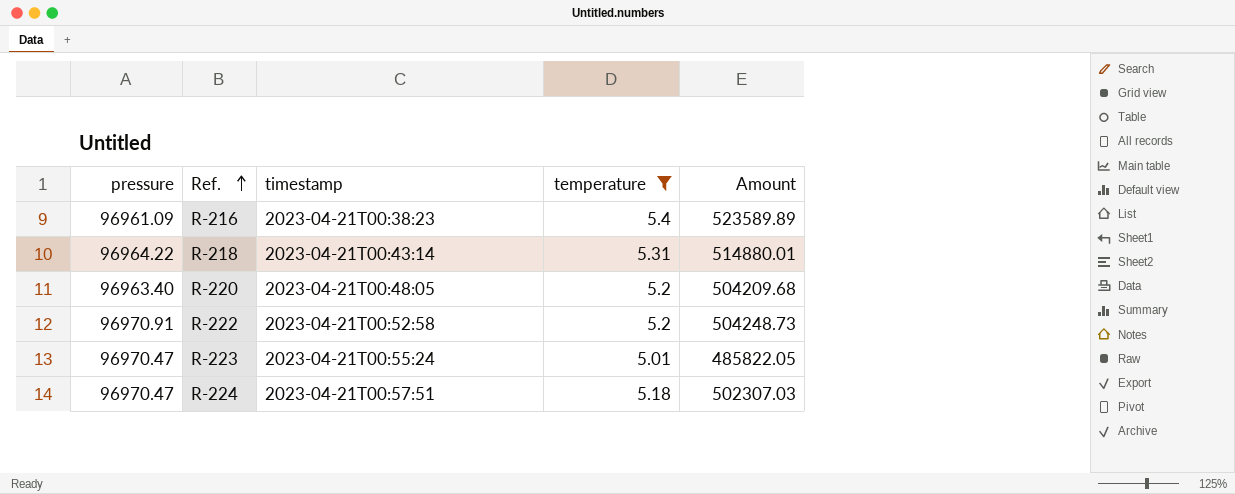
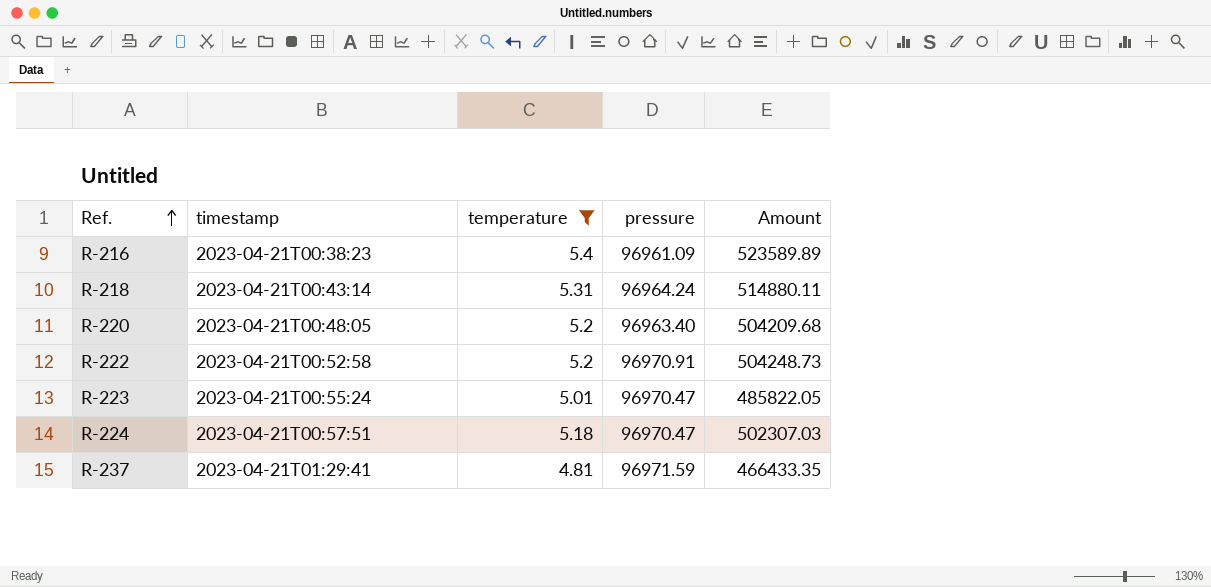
column pressure | position: 1 -> 4
R-218 | pressure: 96964.22 -> 96964.24
R-218 | Amount: 514880.01 -> 514880.11
row R-237: none -> 2023-04-21T01:29:41 | 4.81 | 96971.59 | 466433.35

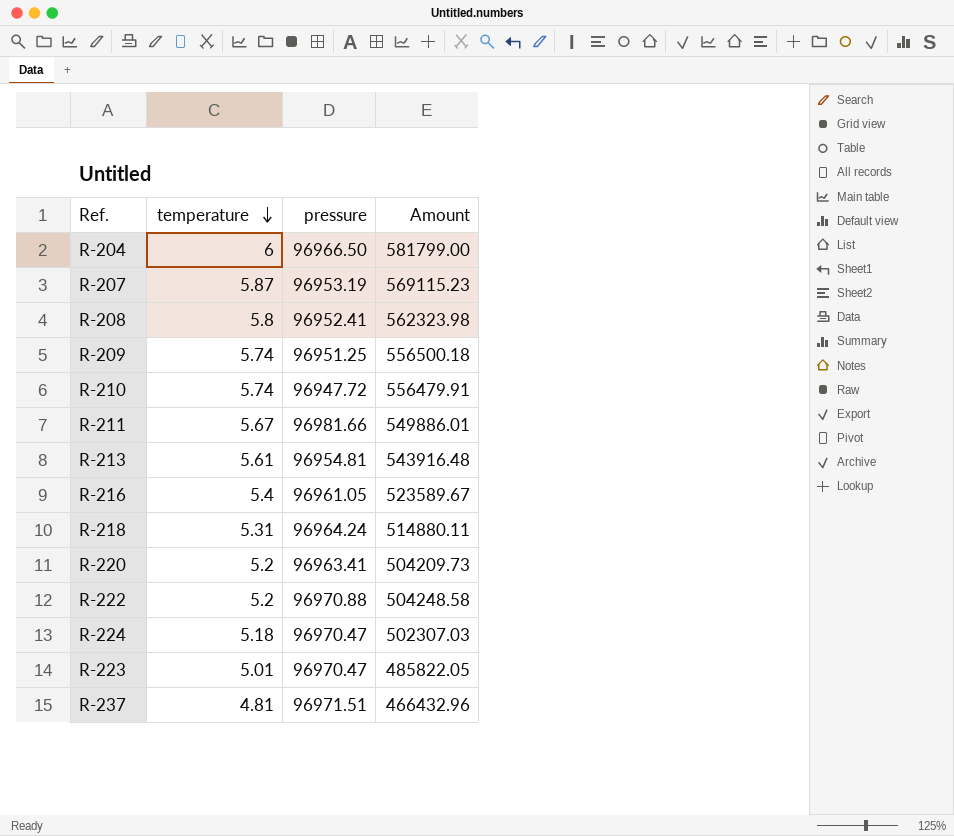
filter: temperature <= 5.4 -> none
row order: Ref. ascending -> temperature descending
column timestamp | position: 2 -> none
R-216 | pressure: 96961.09 -> 96961.05
R-216 | Amount: 523589.89 -> 523589.67
R-220 | pressure: 96963.40 -> 96963.41
R-220 | Amount: 504209.68 -> 504209.73
R-222 | pressure: 96970.91 -> 96970.88
R-222 | Amount: 504248.73 -> 504248.58
R-237 | pressure: 96971.59 -> 96971.51
R-237 | Amount: 466433.35 -> 466432.96

